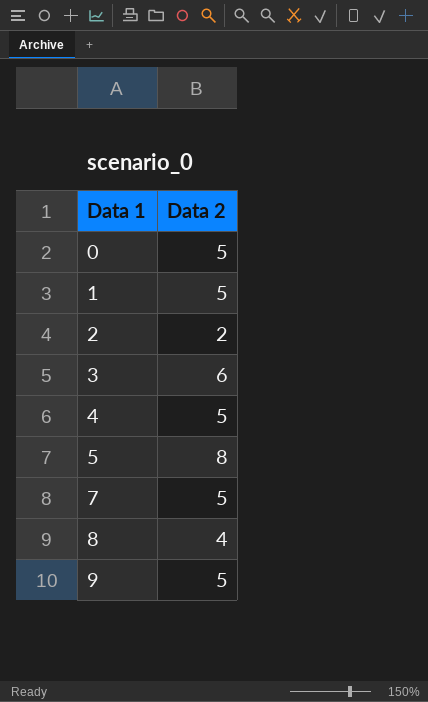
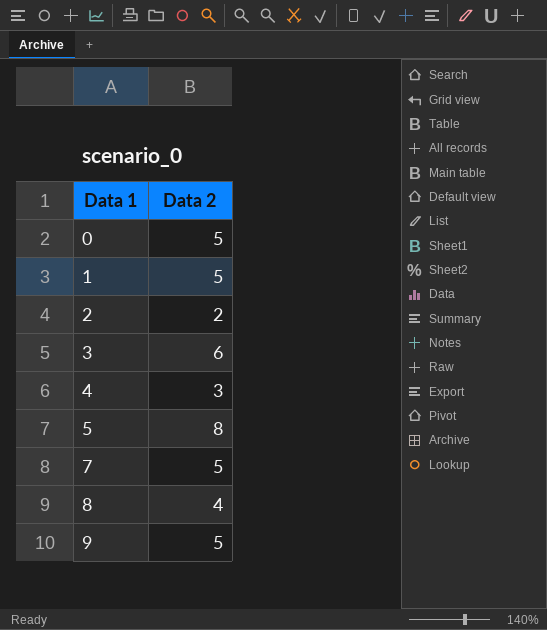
4 | Data 2: 5 -> 3

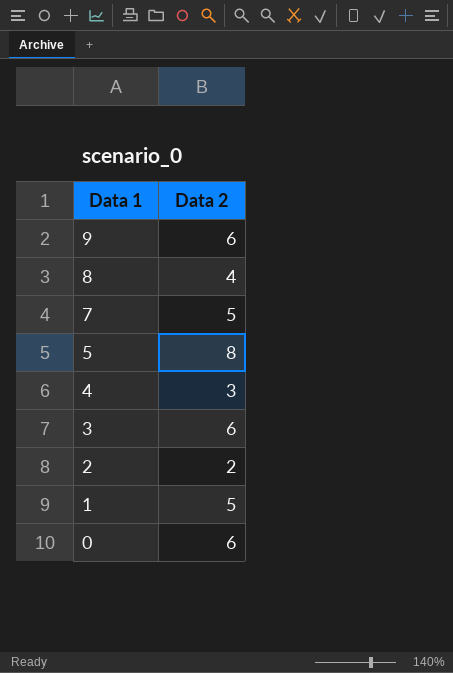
row order: Data 1 ascending -> Data 1 descending
9 | Data 2: 5 -> 6
0 | Data 2: 5 -> 6

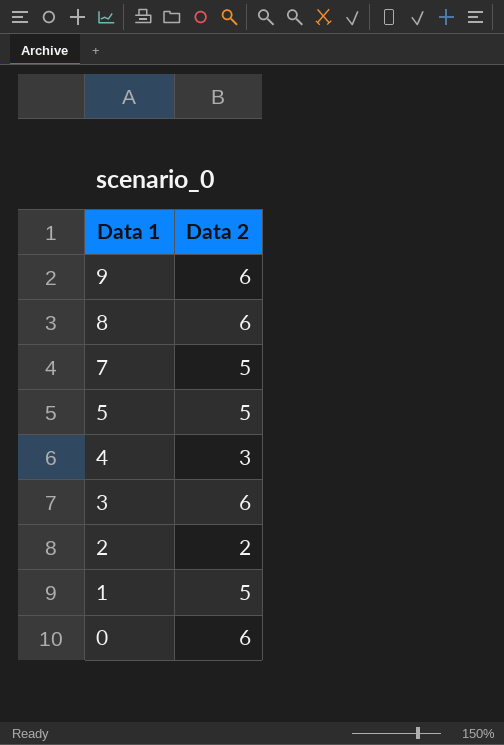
8 | Data 2: 4 -> 6
5 | Data 2: 8 -> 5

